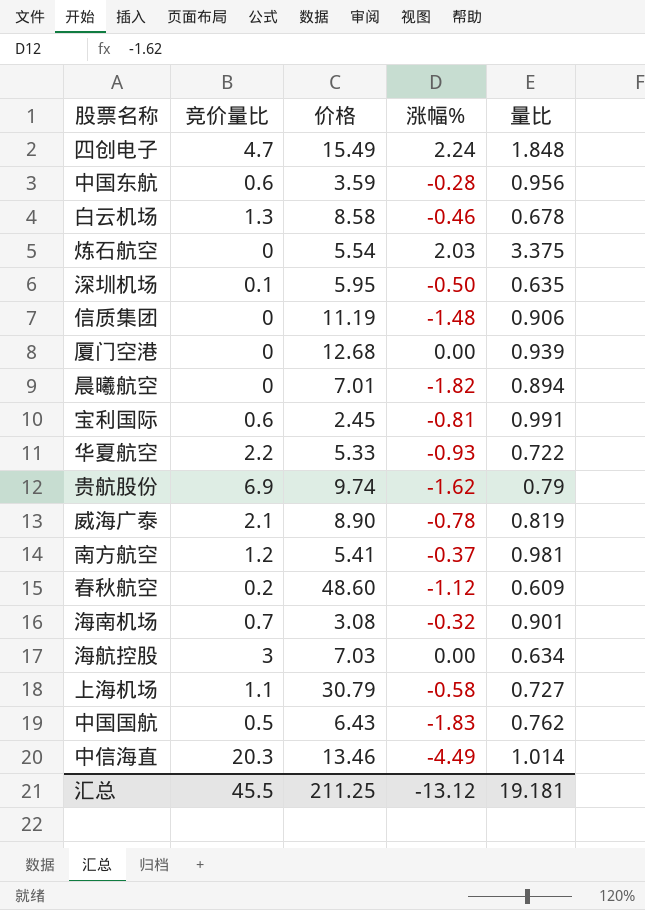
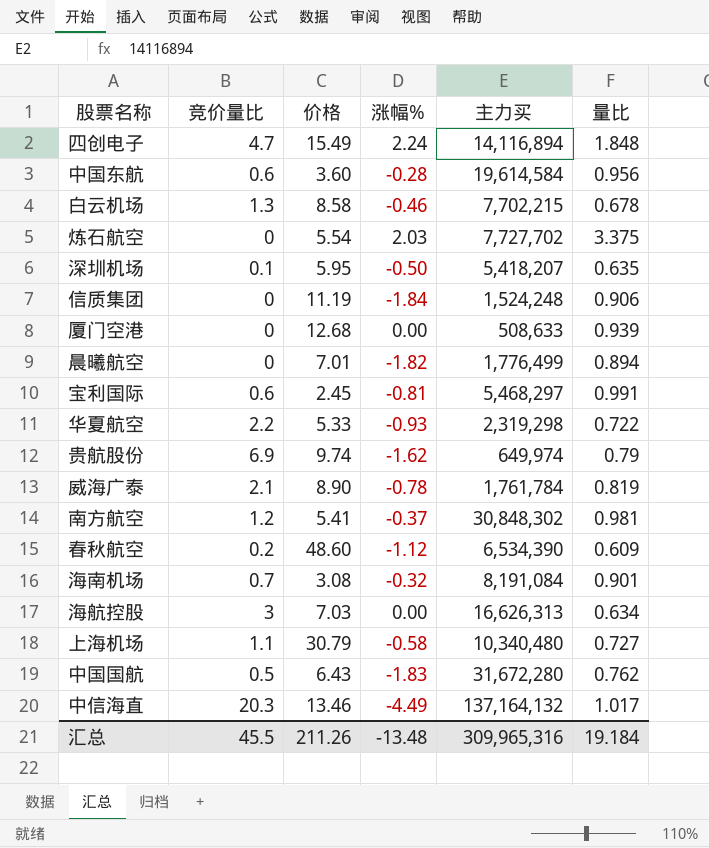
column 主力买 | position: none -> 5
中国东航 | 价格: 3.59 -> 3.60
信质集团 | 涨幅%: -1.48 -> -1.84
中信海直 | 量比: 1.014 -> 1.017
汇总 | 价格: 211.25 -> 211.26
汇总 | 涨幅%: -13.12 -> -13.48
汇总 | 量比: 19.181 -> 19.184

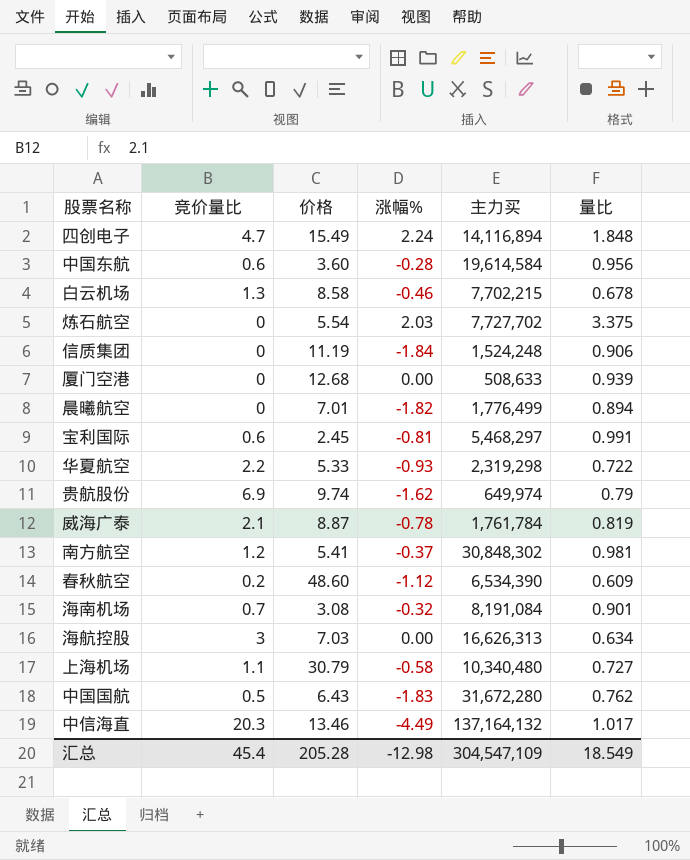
row 深圳机场: 0.1 | 5.95 | -0.50 | 5,418,207 | 0.635 -> none
威海广泰 | 价格: 8.90 -> 8.87
汇总 | 竞价量比: 45.5 -> 45.4
汇总 | 价格: 211.26 -> 205.28
汇总 | 涨幅%: -13.48 -> -12.98
汇总 | 主力买: 309,965,316 -> 304,547,109
汇总 | 量比: 19.184 -> 18.549

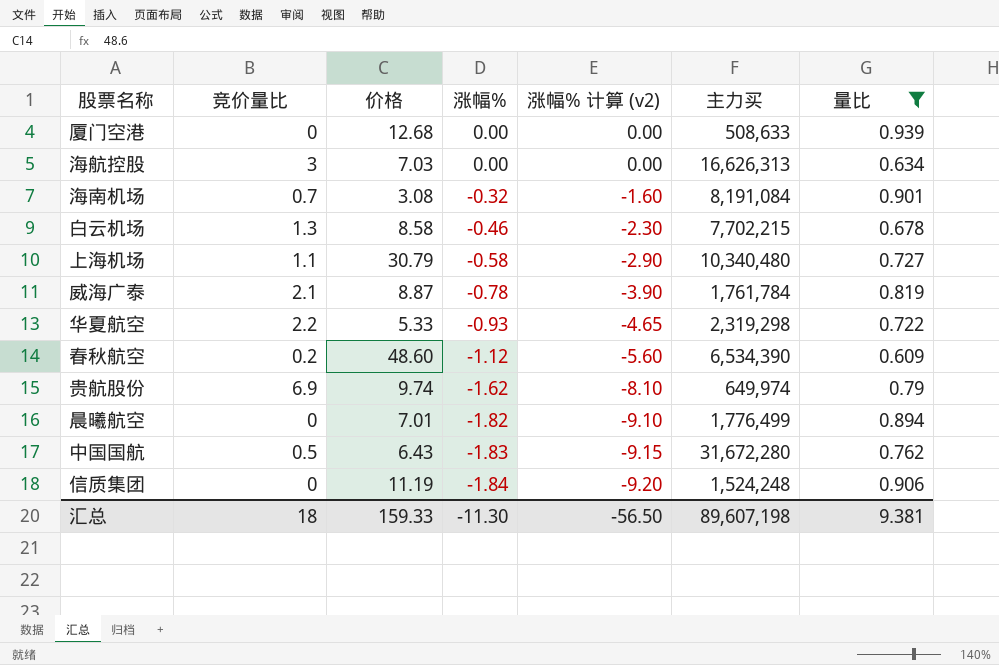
filter: none -> 量比 <= 0.939
row order: none -> 涨幅% descending
column 涨幅% 计算 (v2) | formula: none -> [涨幅%] * 5
汇总 | 竞价量比: 45.4 -> 18
汇总 | 价格: 205.28 -> 159.33
汇总 | 涨幅%: -12.98 -> -11.30
汇总 | 主力买: 304,547,109 -> 89,607,198
汇总 | 量比: 18.549 -> 9.381

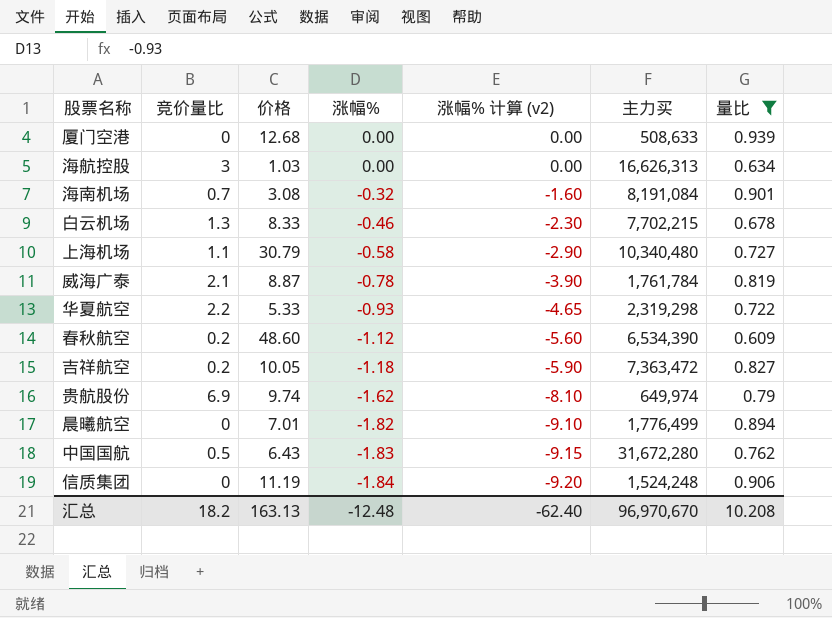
海航控股 | 价格: 7.03 -> 1.03
白云机场 | 价格: 8.58 -> 8.33
row 吉祥航空: none -> 0.2 | 10.05 | -1.18 | -5.90 | 7,363,472 | 0.827
汇总 | 竞价量比: 18 -> 18.2
汇总 | 价格: 159.33 -> 163.13
汇总 | 涨幅%: -11.30 -> -12.48
汇总 | 涨幅% 计算 (v2): -56.50 -> -62.40
汇总 | 主力买: 89,607,198 -> 96,970,670
汇总 | 量比: 9.381 -> 10.208

